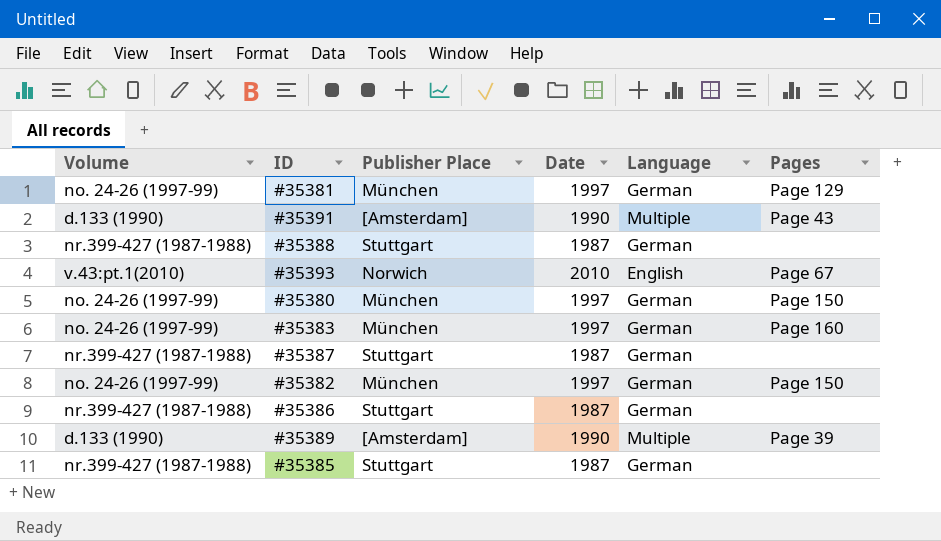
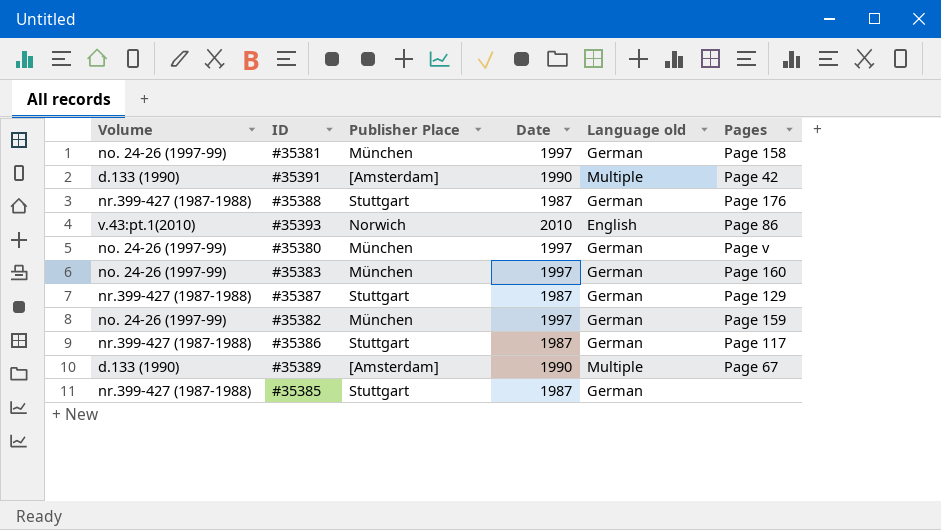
column name: Language -> Language old
#35381 | Pages: Page 129 -> Page 158
#35391 | Pages: Page 43 -> Page 42
#35388 | Pages: none -> Page 176
#35393 | Pages: Page 67 -> Page 86
#35380 | Pages: Page 150 -> Page v
#35387 | Pages: none -> Page 129
#35382 | Pages: Page 150 -> Page 159
#35386 | Pages: none -> Page 117
#35389 | Pages: Page 39 -> Page 67

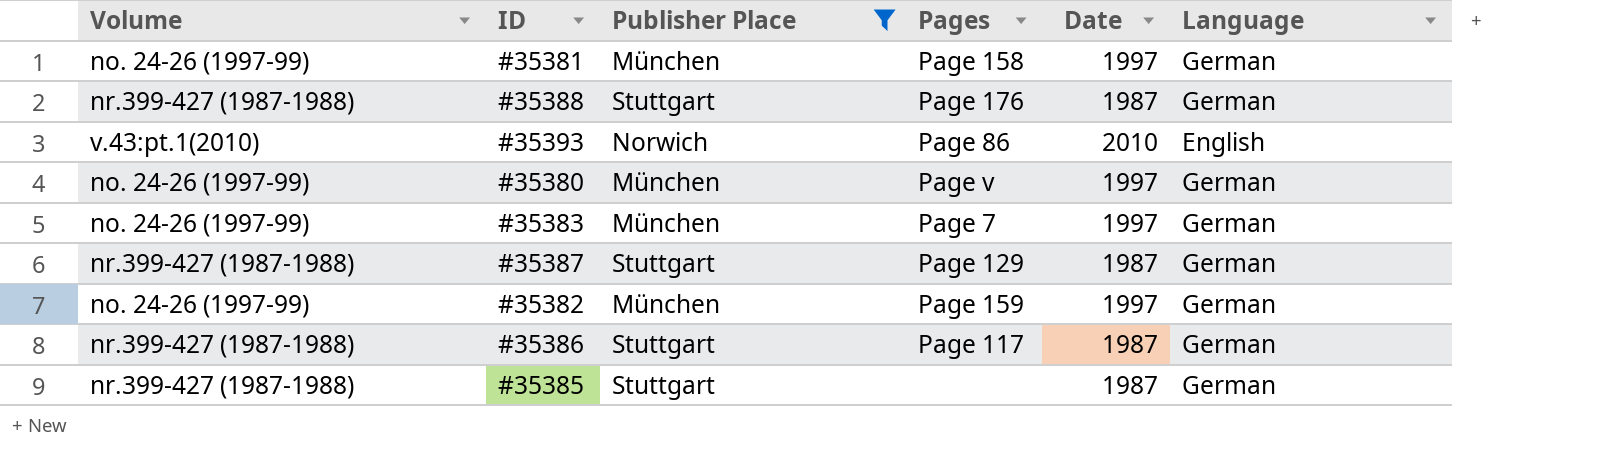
filter: none -> Publisher Place != [Amsterdam]
column Pages | position: 6 -> 4
column name: Language old -> Language
#35383 | Pages: Page 160 -> Page 7

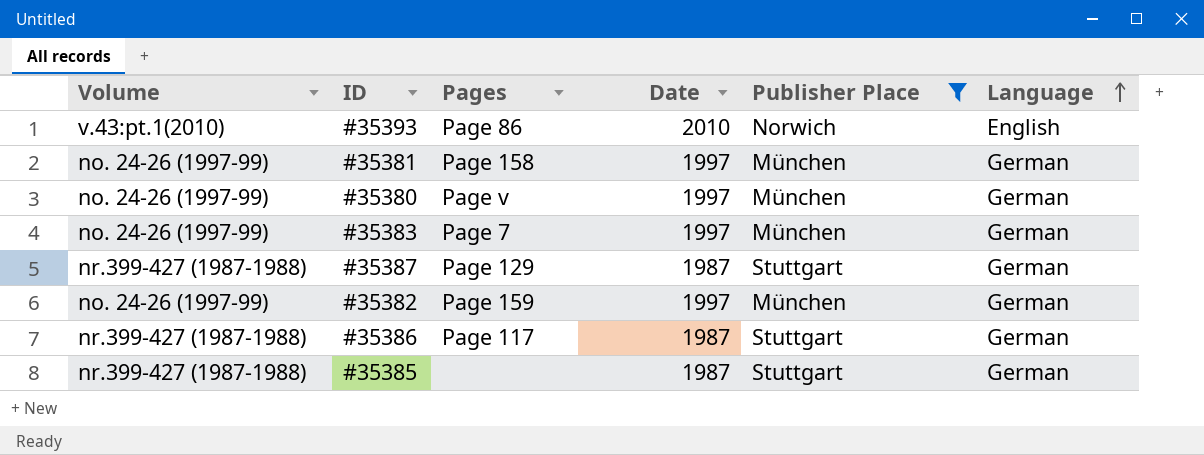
row order: none -> Language ascending
column Publisher Place | position: 3 -> 5
row #35388: nr.399-427 (1987-1988) | Stuttgart | Page 176 | 1987 | German -> none

